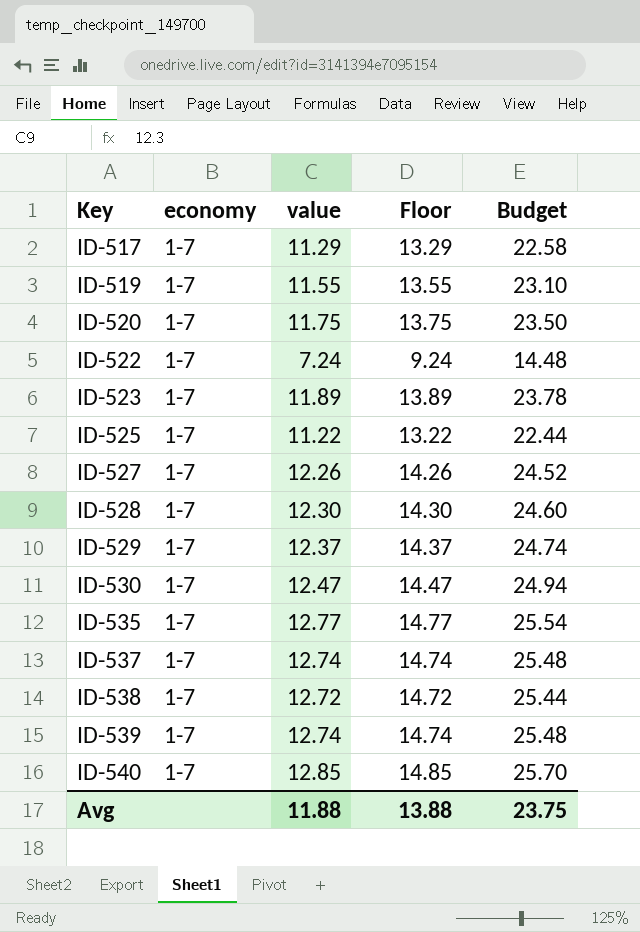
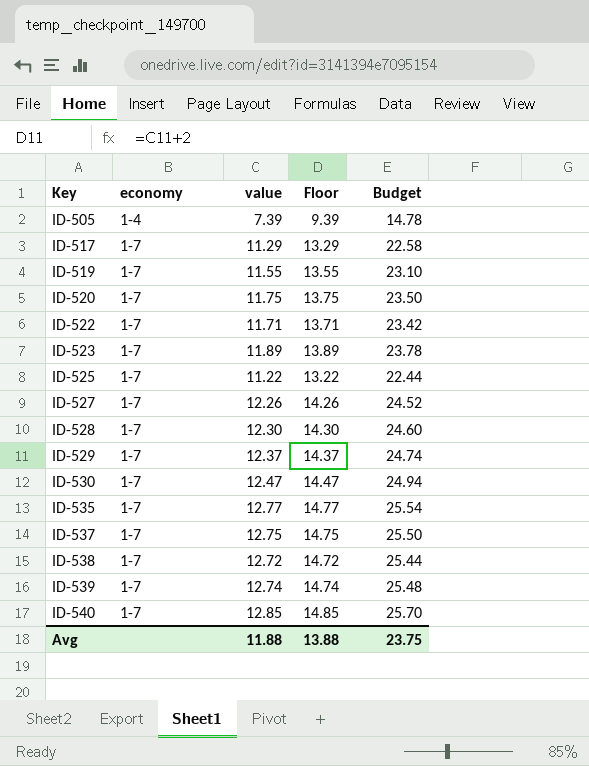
row ID-505: none -> 1-4 | 7.39 | 9.39 | 14.78
ID-522 | value: 7.24 -> 11.71
ID-522 | Floor: 9.24 -> 13.71
ID-522 | Budget: 14.48 -> 23.42
ID-537 | value: 12.74 -> 12.75
ID-537 | Floor: 14.74 -> 14.75
ID-537 | Budget: 25.48 -> 25.50

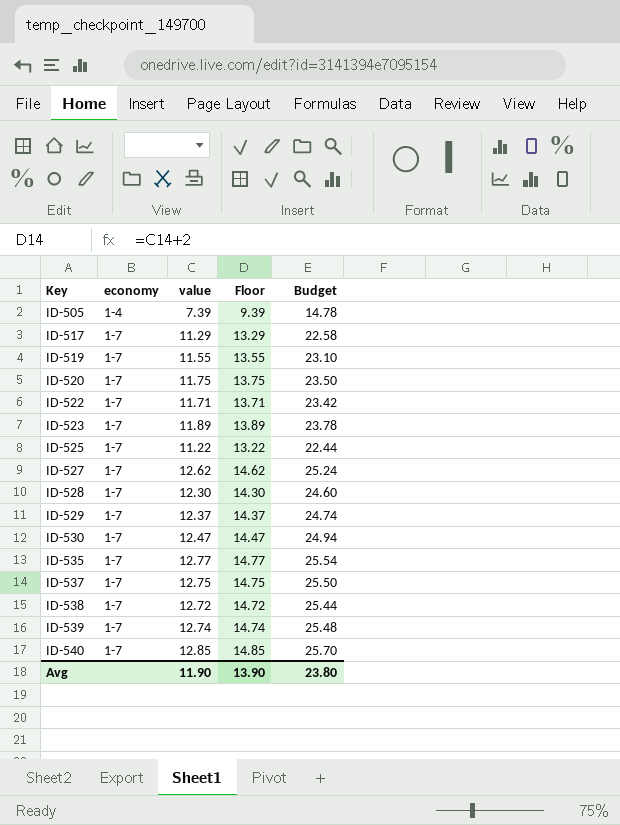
ID-527 | value: 12.26 -> 12.62
ID-527 | Floor: 14.26 -> 14.62
ID-527 | Budget: 24.52 -> 25.24
Avg | value: 11.88 -> 11.90
Avg | Floor: 13.88 -> 13.90
Avg | Budget: 23.75 -> 23.80

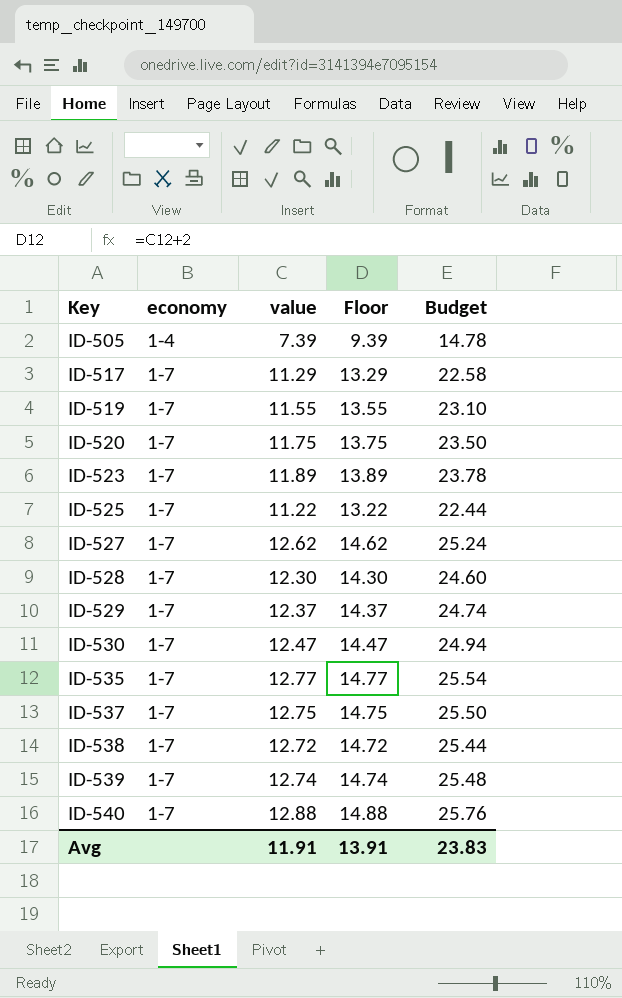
row ID-522: 1-7 | 11.71 | 13.71 | 23.42 -> none
ID-540 | value: 12.85 -> 12.88
ID-540 | Floor: 14.85 -> 14.88
ID-540 | Budget: 25.70 -> 25.76
Avg | value: 11.90 -> 11.91
Avg | Floor: 13.90 -> 13.91
Avg | Budget: 23.80 -> 23.83

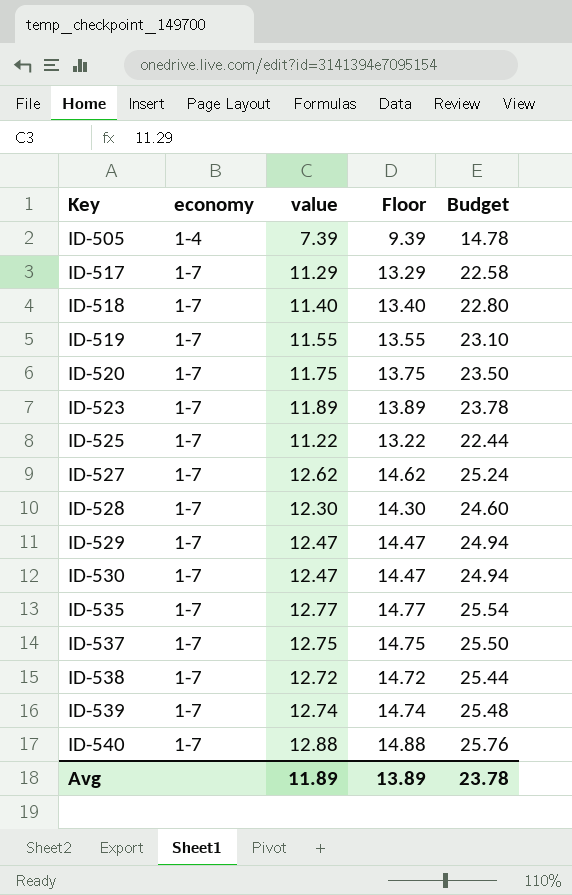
row ID-518: none -> 1-7 | 11.40 | 13.40 | 22.80
ID-529 | value: 12.37 -> 12.47
ID-529 | Floor: 14.37 -> 14.47
ID-529 | Budget: 24.74 -> 24.94
Avg | value: 11.91 -> 11.89
Avg | Floor: 13.91 -> 13.89
Avg | Budget: 23.83 -> 23.78

